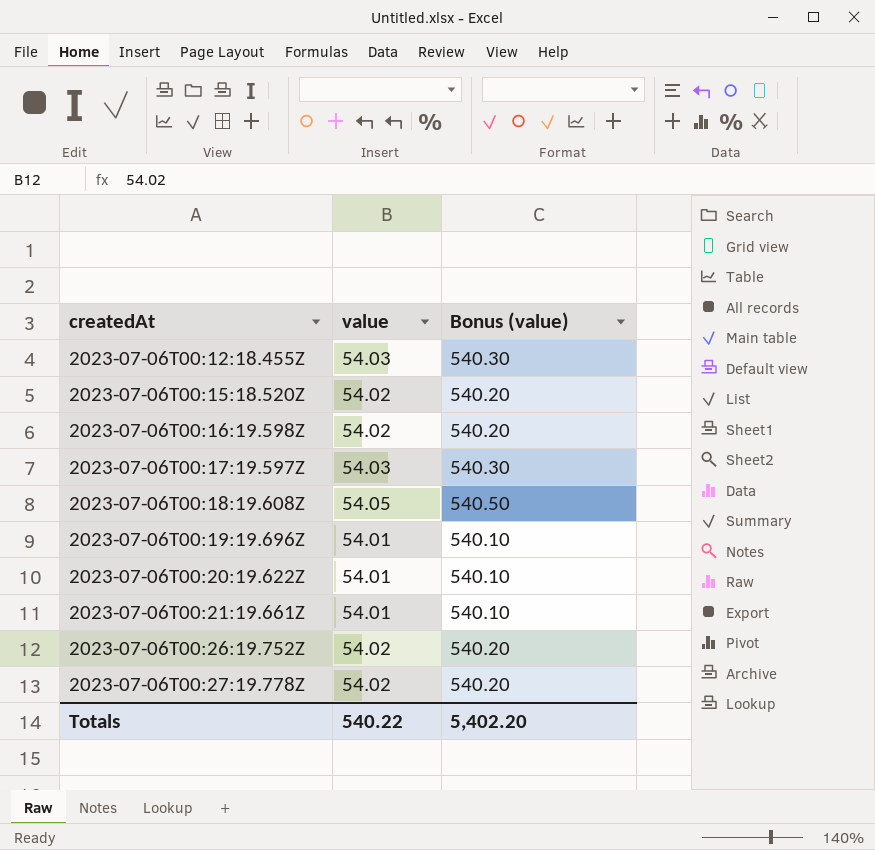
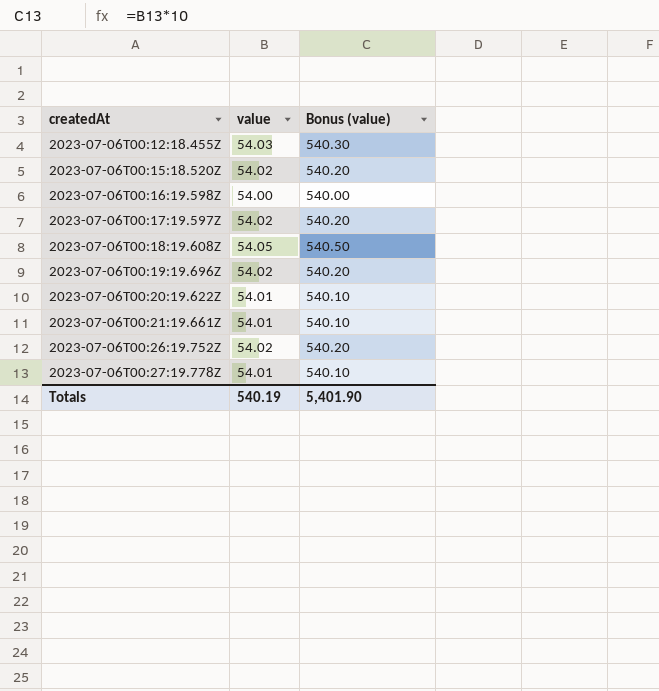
2023-07-06T00:16:19.598Z | value: 54.02 -> 54.00
2023-07-06T00:16:19.598Z | Bonus (value): 540.20 -> 540.00
2023-07-06T00:17:19.597Z | value: 54.03 -> 54.02
2023-07-06T00:17:19.597Z | Bonus (value): 540.30 -> 540.20
2023-07-06T00:19:19.696Z | value: 54.01 -> 54.02
2023-07-06T00:19:19.696Z | Bonus (value): 540.10 -> 540.20
2023-07-06T00:27:19.778Z | value: 54.02 -> 54.01
2023-07-06T00:27:19.778Z | Bonus (value): 540.20 -> 540.10
Totals | value: 540.22 -> 540.19
Totals | Bonus (value): 5,402.20 -> 5,401.90

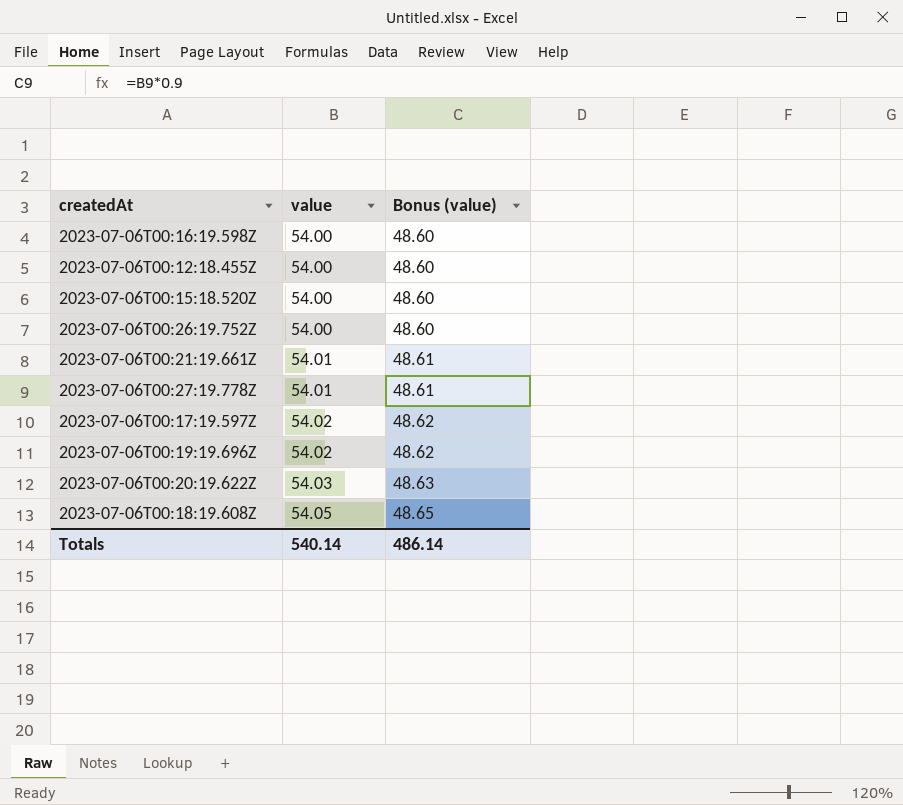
row order: createdAt ascending -> value ascending
column Bonus (value) | formula: [value] * 10 -> [value] * 0.9
2023-07-06T00:12:18.455Z | value: 54.03 -> 54.00
2023-07-06T00:15:18.520Z | value: 54.02 -> 54.00
2023-07-06T00:26:19.752Z | value: 54.02 -> 54.00
2023-07-06T00:20:19.622Z | value: 54.01 -> 54.03
Totals | value: 540.19 -> 540.14
Totals | Bonus (value): 5,401.90 -> 486.14

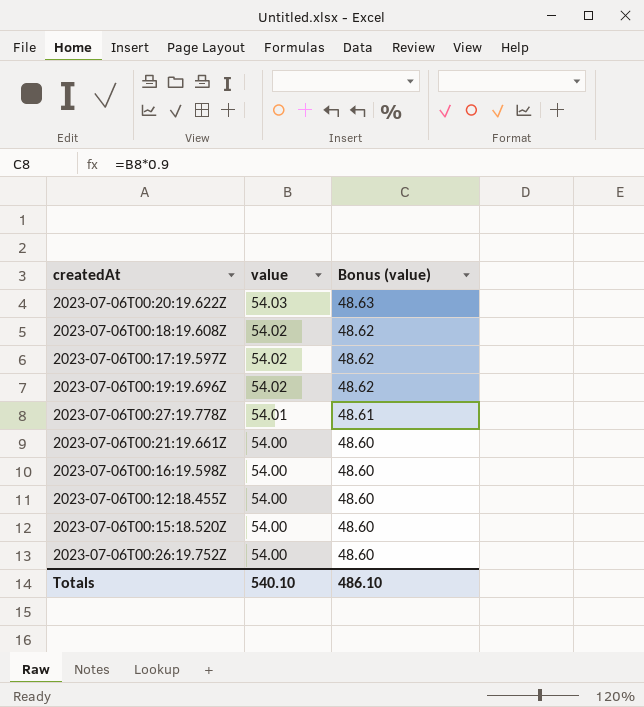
row order: value ascending -> value descending
2023-07-06T00:18:19.608Z | value: 54.05 -> 54.02
2023-07-06T00:18:19.608Z | Bonus (value): 48.65 -> 48.62
2023-07-06T00:21:19.661Z | value: 54.01 -> 54.00
2023-07-06T00:21:19.661Z | Bonus (value): 48.61 -> 48.60
Totals | value: 540.14 -> 540.10
Totals | Bonus (value): 486.14 -> 486.10

